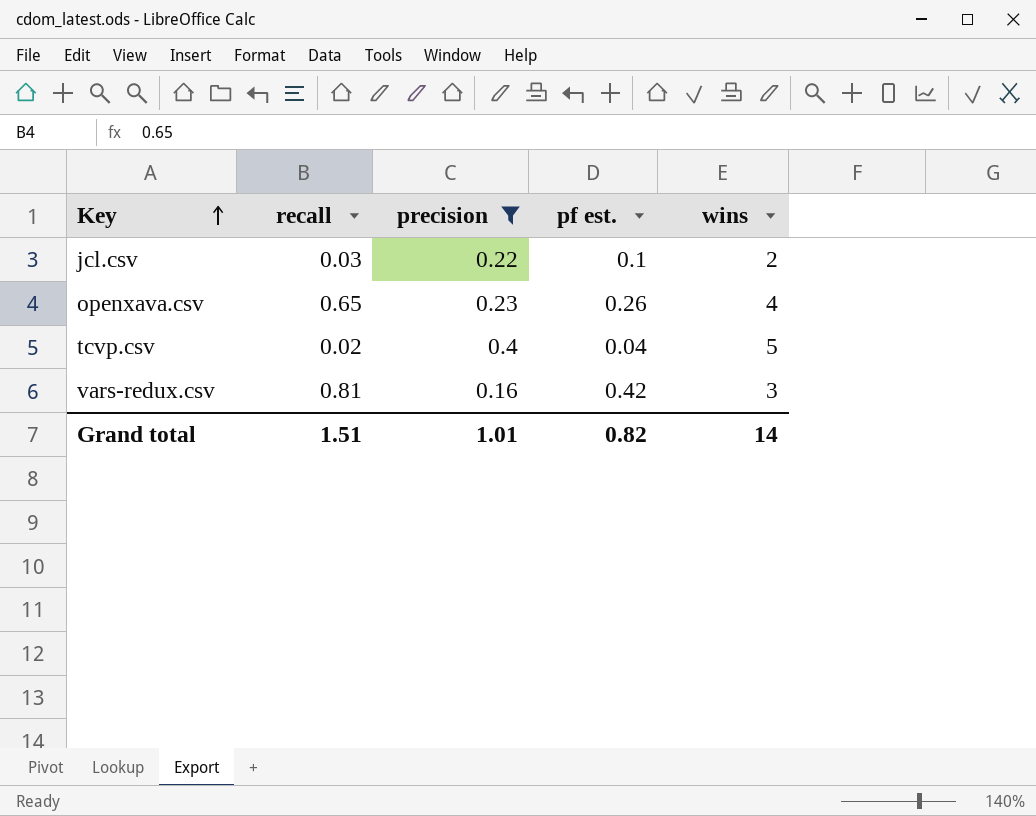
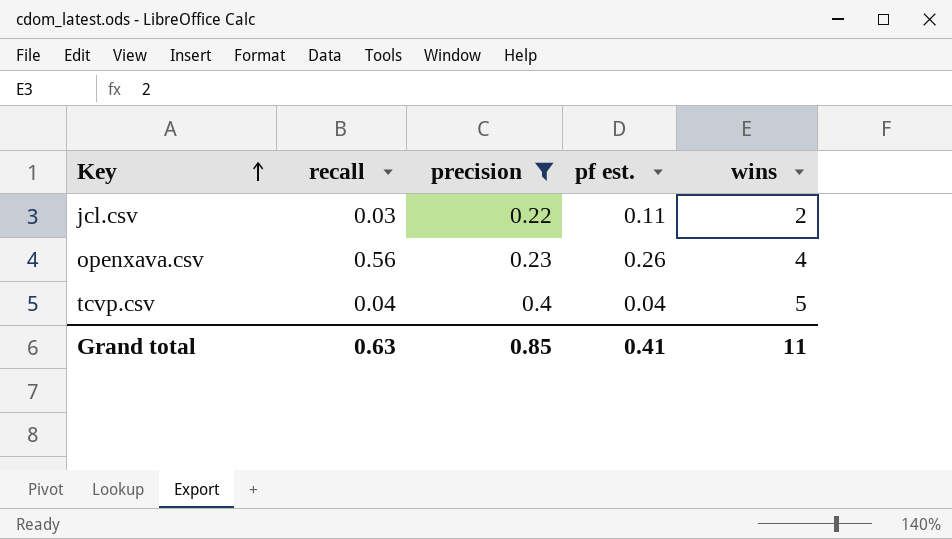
row vars-redux.csv: 0.81 | 0.16 | 0.42 | 3 -> none
jcl.csv | pf est.: 0.1 -> 0.11
openxava.csv | recall: 0.65 -> 0.56
tcvp.csv | recall: 0.02 -> 0.04
Grand total | recall: 1.51 -> 0.63
Grand total | precision: 1.01 -> 0.85
Grand total | pf est.: 0.82 -> 0.41
Grand total | wins: 14 -> 11

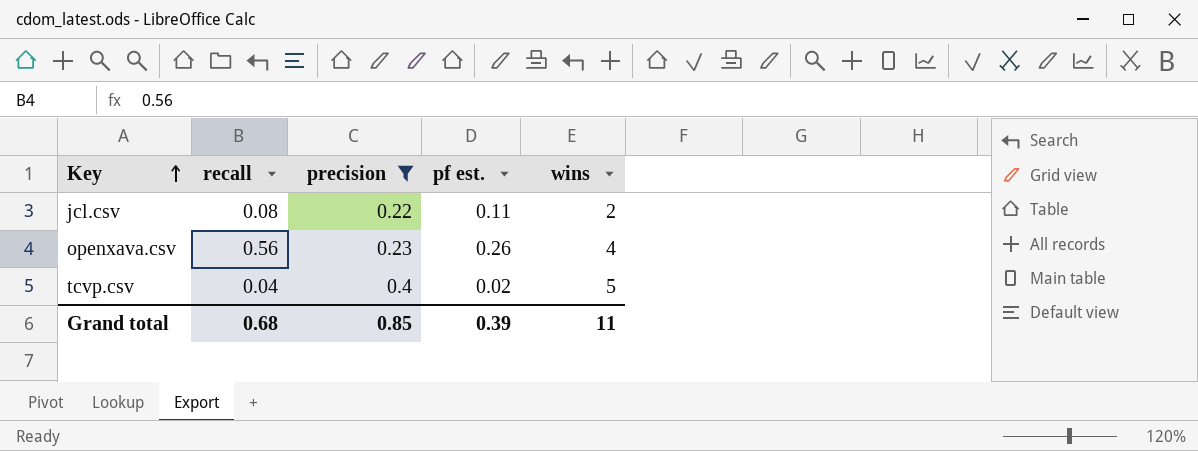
jcl.csv | recall: 0.03 -> 0.08
tcvp.csv | pf est.: 0.04 -> 0.02
Grand total | recall: 0.63 -> 0.68
Grand total | pf est.: 0.41 -> 0.39

